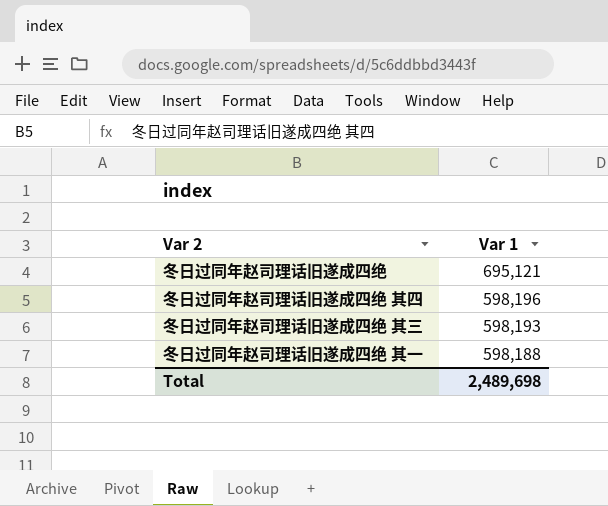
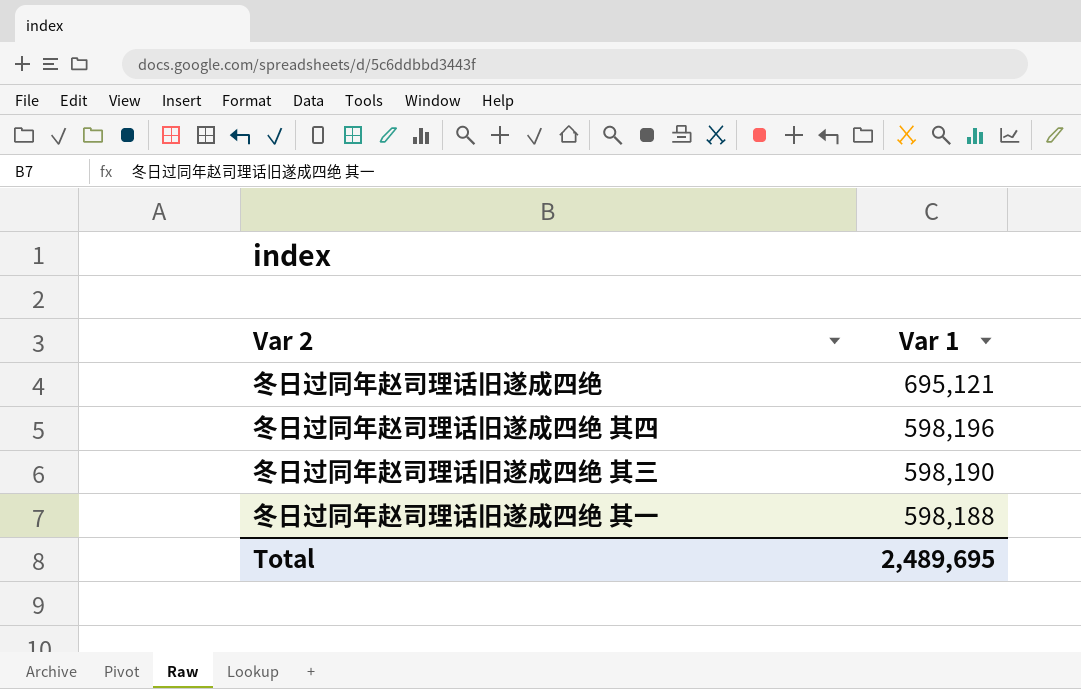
冬日过同年赵司理话旧遂成四绝 其三 | Var 1: 598,193 -> 598,190
Total | Var 1: 2,489,698 -> 2,489,695

